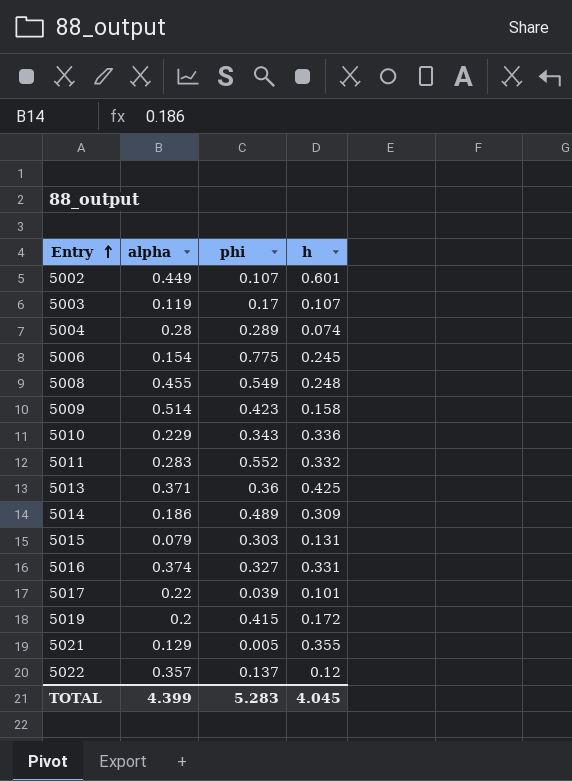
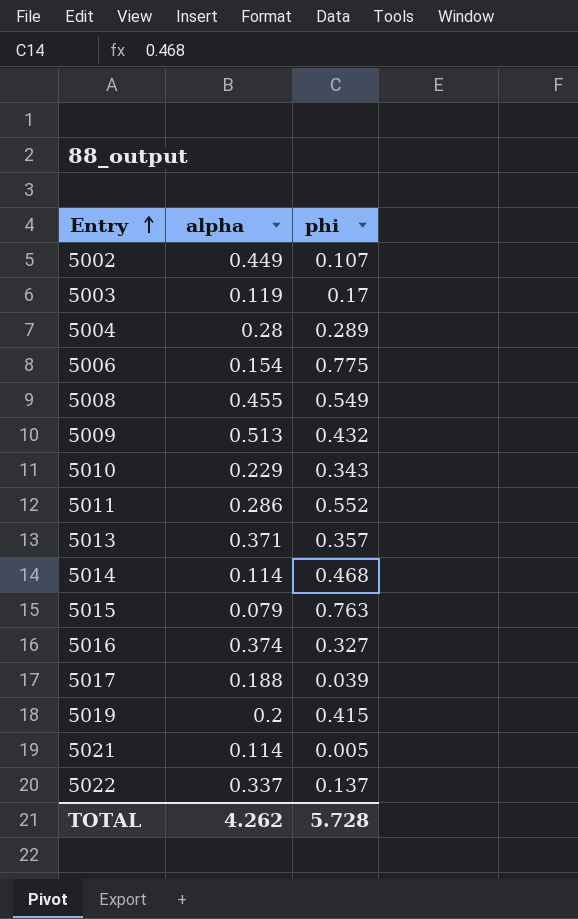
column h | position: 4 -> none
5009 | alpha: 0.514 -> 0.513
5009 | phi: 0.423 -> 0.432
5011 | alpha: 0.283 -> 0.286
5013 | phi: 0.36 -> 0.357
5014 | alpha: 0.186 -> 0.114
5014 | phi: 0.489 -> 0.468
5015 | phi: 0.303 -> 0.763
5017 | alpha: 0.22 -> 0.188
5021 | alpha: 0.129 -> 0.114
5022 | alpha: 0.357 -> 0.337
TOTAL | alpha: 4.399 -> 4.262
TOTAL | phi: 5.283 -> 5.728

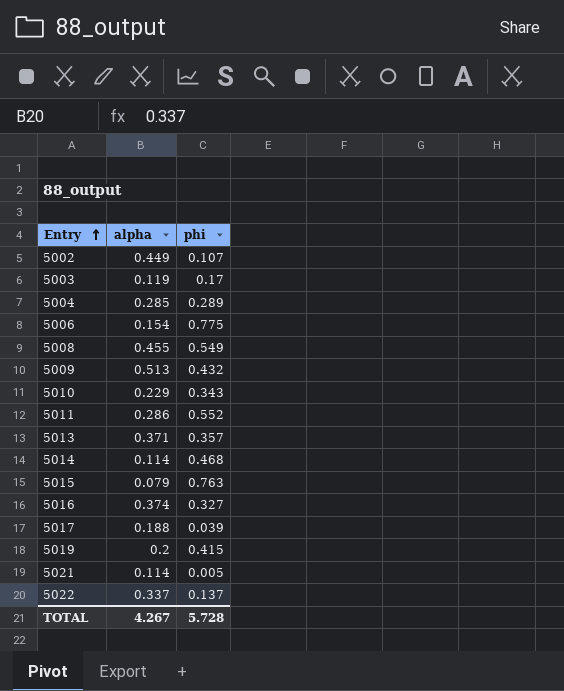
5004 | alpha: 0.28 -> 0.285
TOTAL | alpha: 4.262 -> 4.267

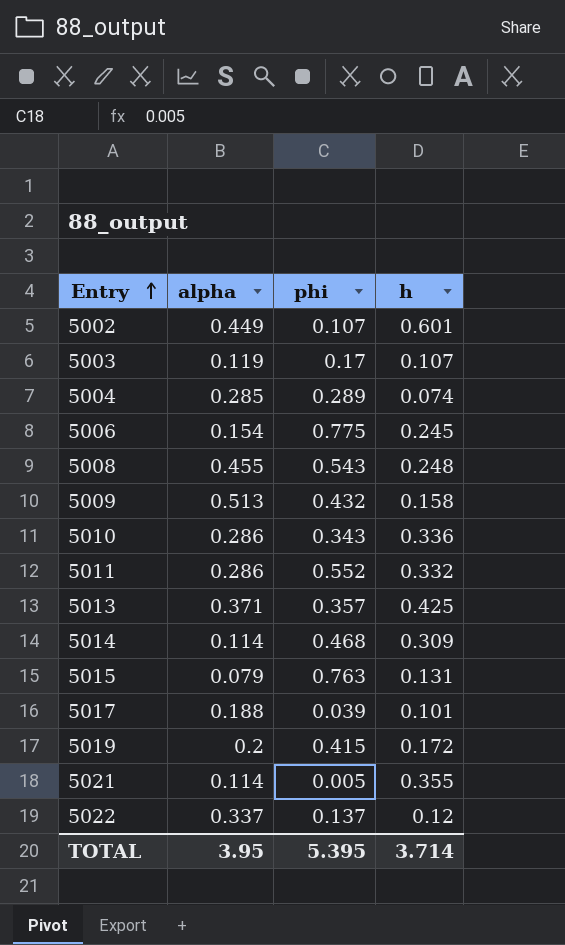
column h | position: none -> 4
row 5016: 0.374 | 0.327 -> none
5008 | phi: 0.549 -> 0.543
5010 | alpha: 0.229 -> 0.286
TOTAL | alpha: 4.267 -> 3.95
TOTAL | phi: 5.728 -> 5.395

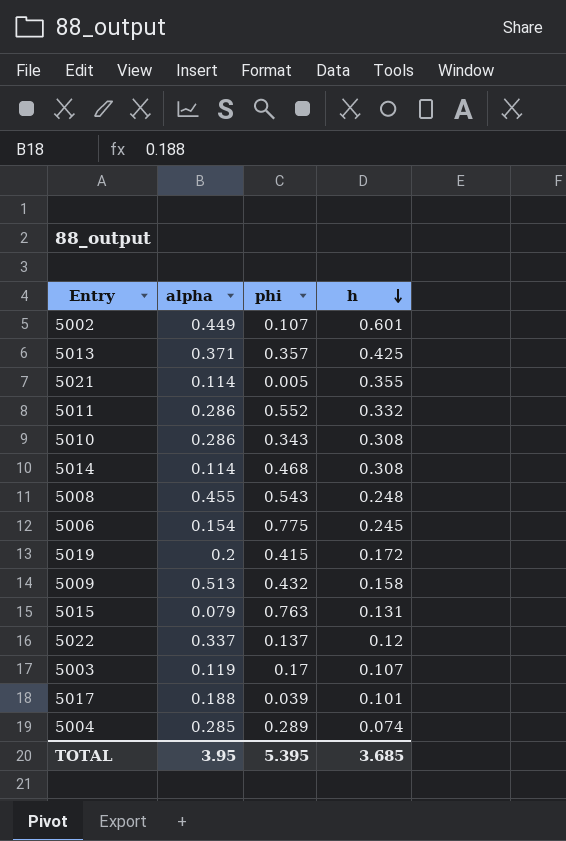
row order: Entry ascending -> h descending
5010 | h: 0.336 -> 0.308
5014 | h: 0.309 -> 0.308
TOTAL | h: 3.714 -> 3.685

